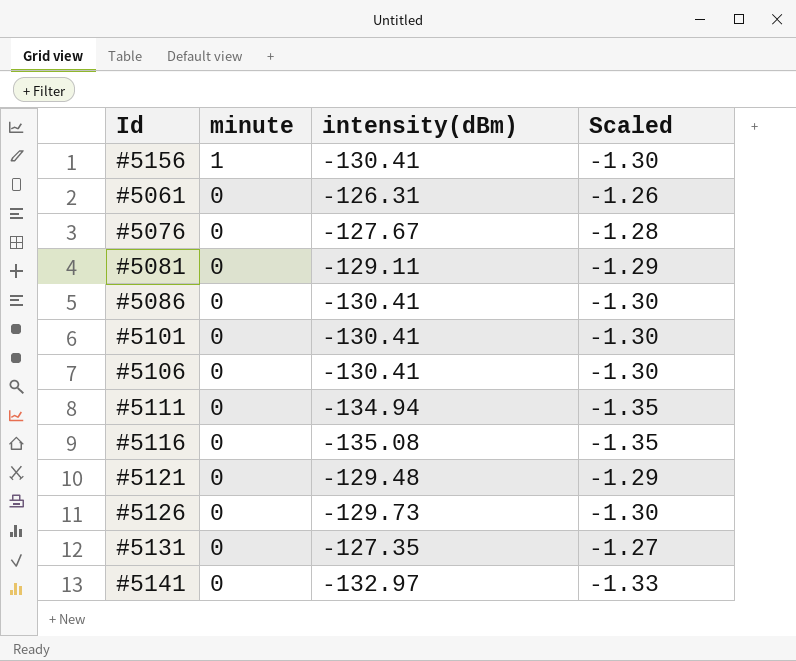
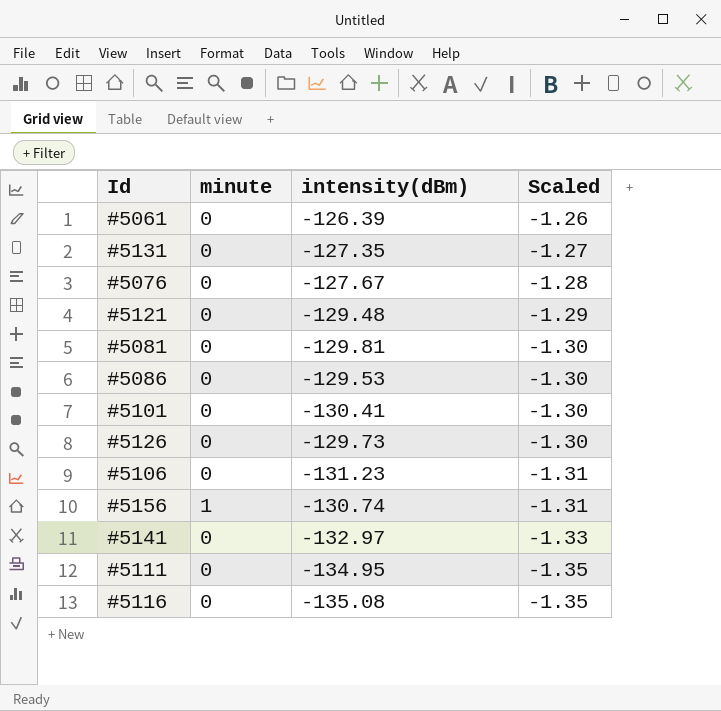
row order: minute descending -> Scaled descending
#5061 | intensity(dBm): -126.31 -> -126.39
#5081 | intensity(dBm): -129.11 -> -129.81
#5081 | Scaled: -1.29 -> -1.30
#5086 | intensity(dBm): -130.41 -> -129.53
#5106 | intensity(dBm): -130.41 -> -131.23
#5106 | Scaled: -1.30 -> -1.31
#5156 | intensity(dBm): -130.41 -> -130.74
#5156 | Scaled: -1.30 -> -1.31
#5111 | intensity(dBm): -134.94 -> -134.95

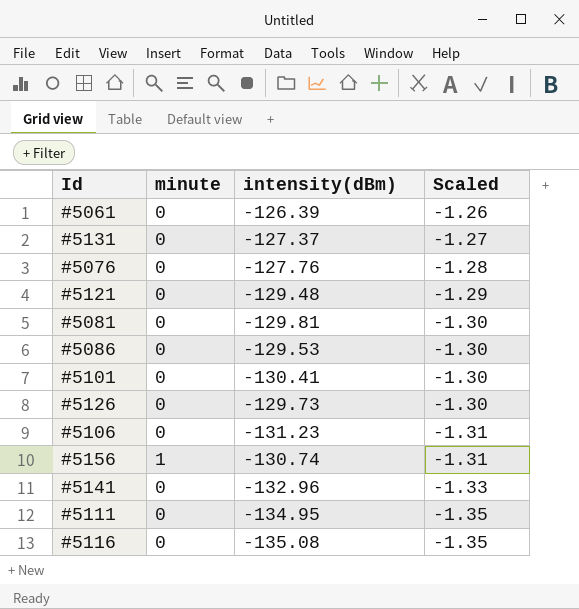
#5131 | intensity(dBm): -127.35 -> -127.37
#5076 | intensity(dBm): -127.67 -> -127.76
#5141 | intensity(dBm): -132.97 -> -132.96

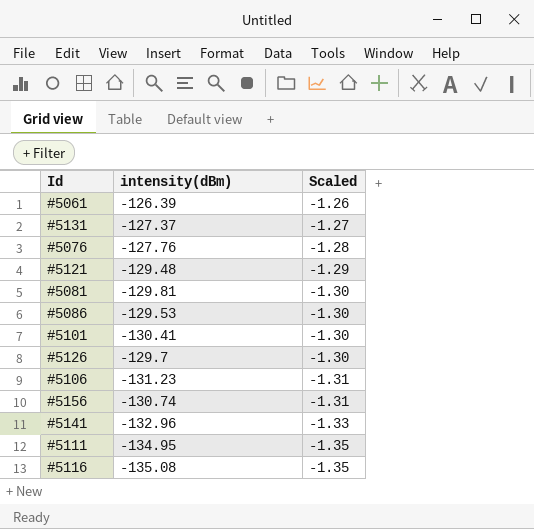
column minute | position: 2 -> none
#5126 | intensity(dBm): -129.73 -> -129.7

